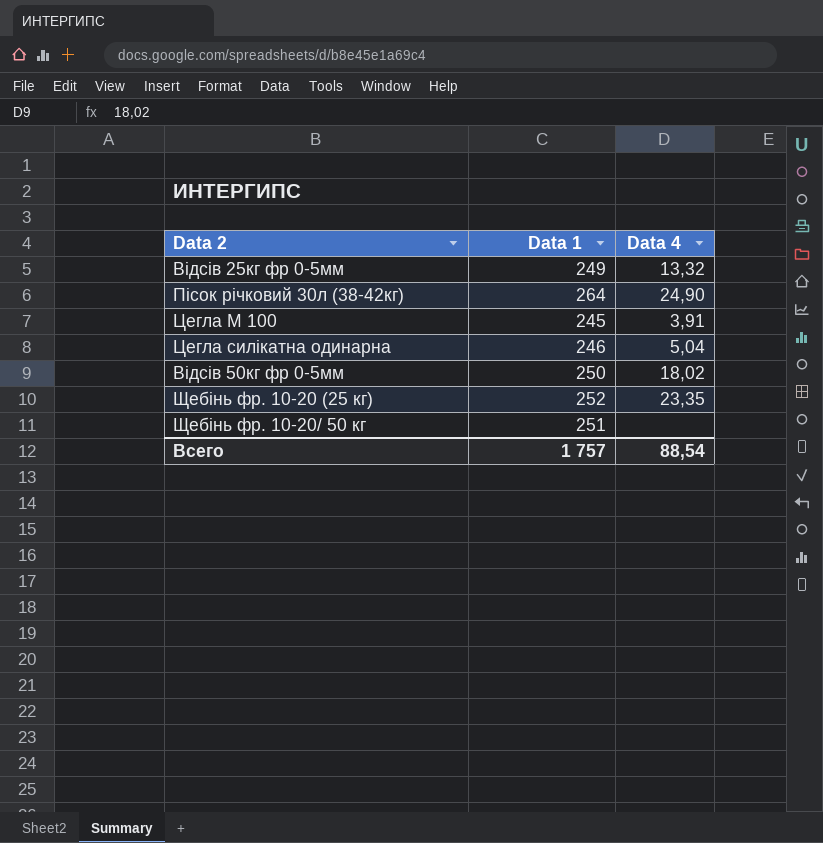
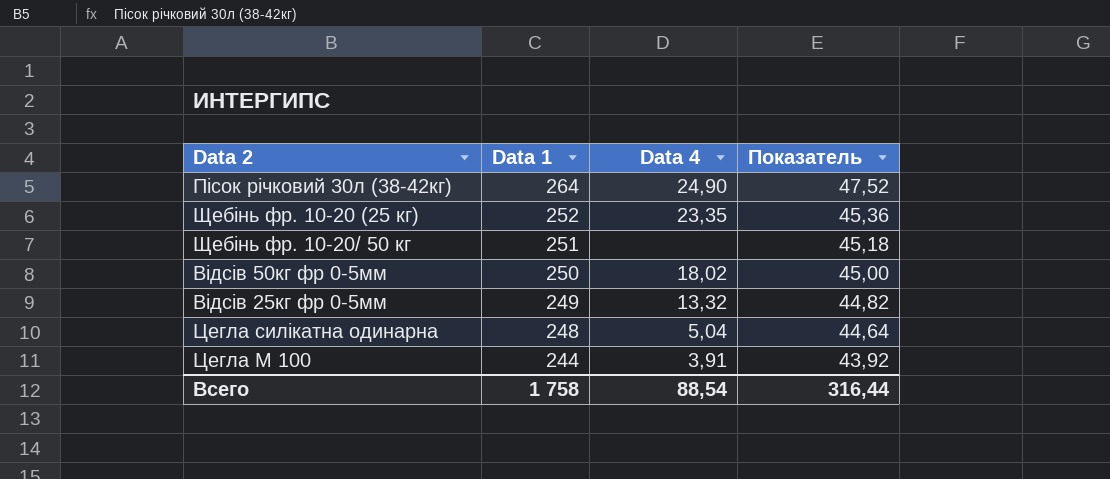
row order: none -> Data 1 descending
column Показатель | formula: none -> [Data 1] * 0,18
Цегла силікатна одинарна | Data 1: 246 -> 248
Цегла М 100 | Data 1: 245 -> 244
Всего | Data 1: 1 757 -> 1 758

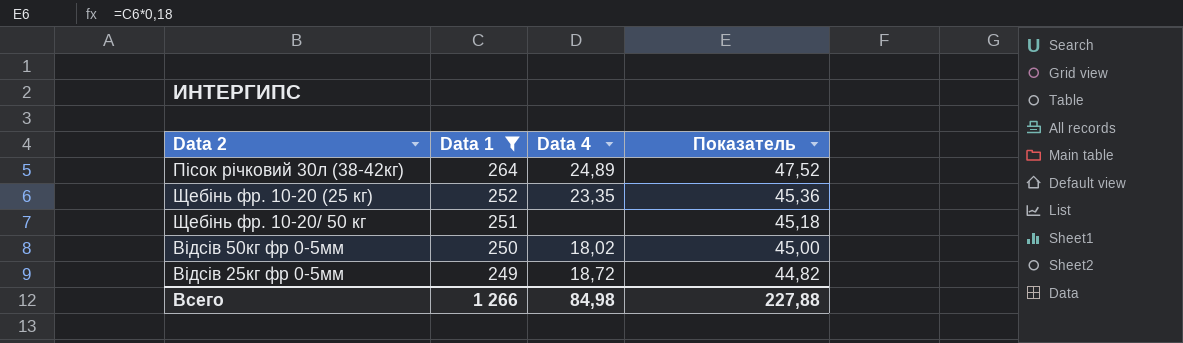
filter: none -> Data 1 >= 249
Пісок річковий 30л (38-42кг) | Data 4: 24,90 -> 24,89
Відсів 25кг фр 0-5мм | Data 4: 13,32 -> 18,72
Всего | Data 1: 1 758 -> 1 266
Всего | Data 4: 88,54 -> 84,98
Всего | Показатель: 316,44 -> 227,88

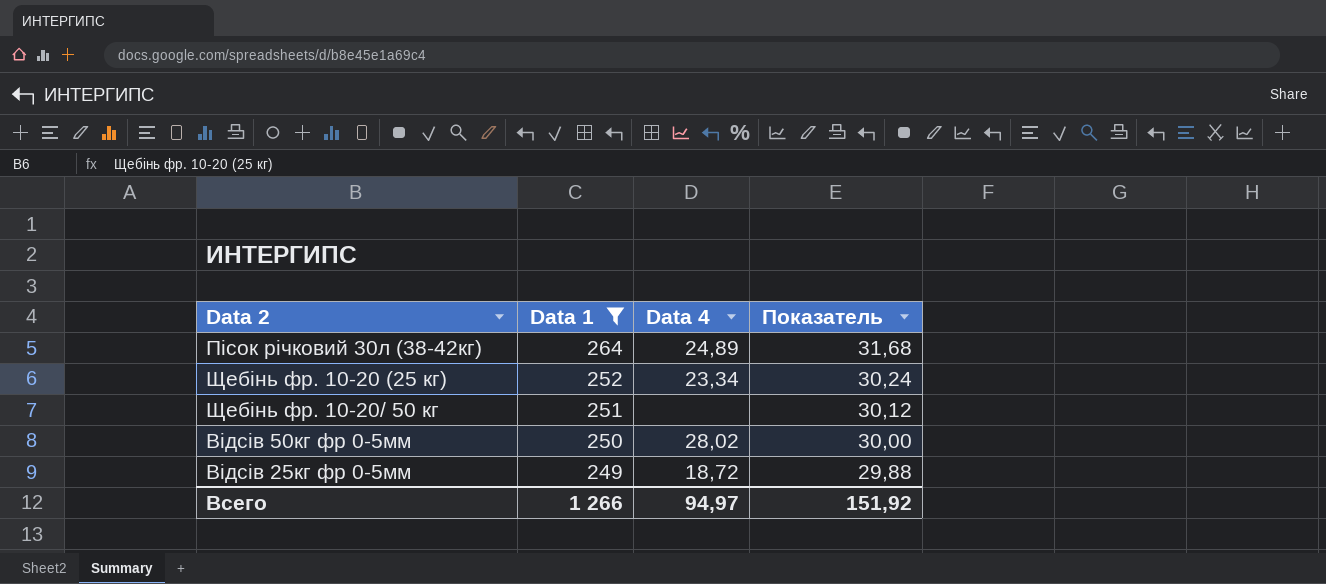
column Показатель | formula: [Data 1] * 0,18 -> [Data 1] * 0,12
Щебінь фр. 10-20 (25 кг) | Data 4: 23,35 -> 23,34
Відсів 50кг фр 0-5мм | Data 4: 18,02 -> 28,02
Всего | Data 4: 84,98 -> 94,97
Всего | Показатель: 227,88 -> 151,92

